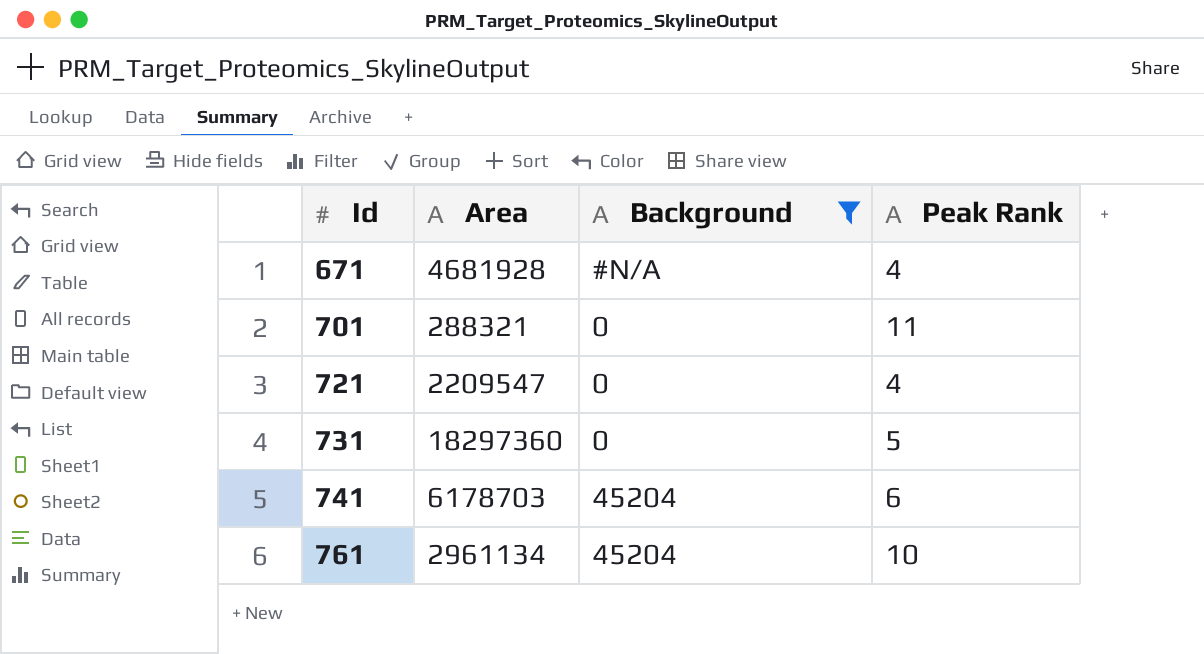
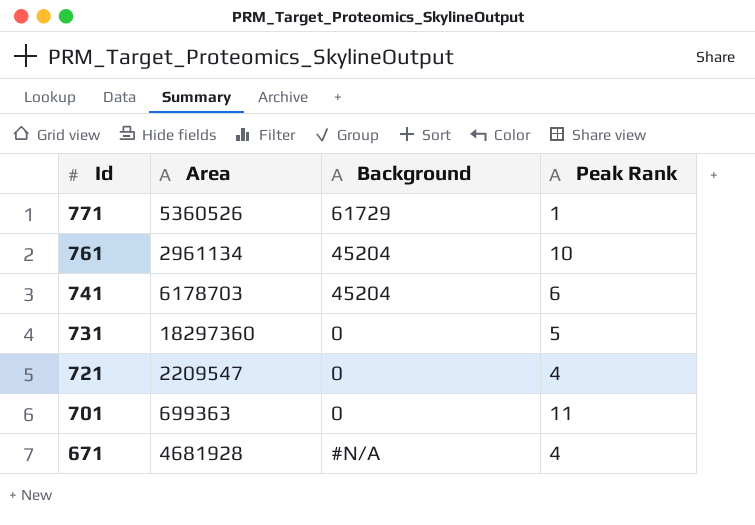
filter: Background != 61729 -> none
row order: Id ascending -> Id descending
701 | Area: 288321 -> 699363

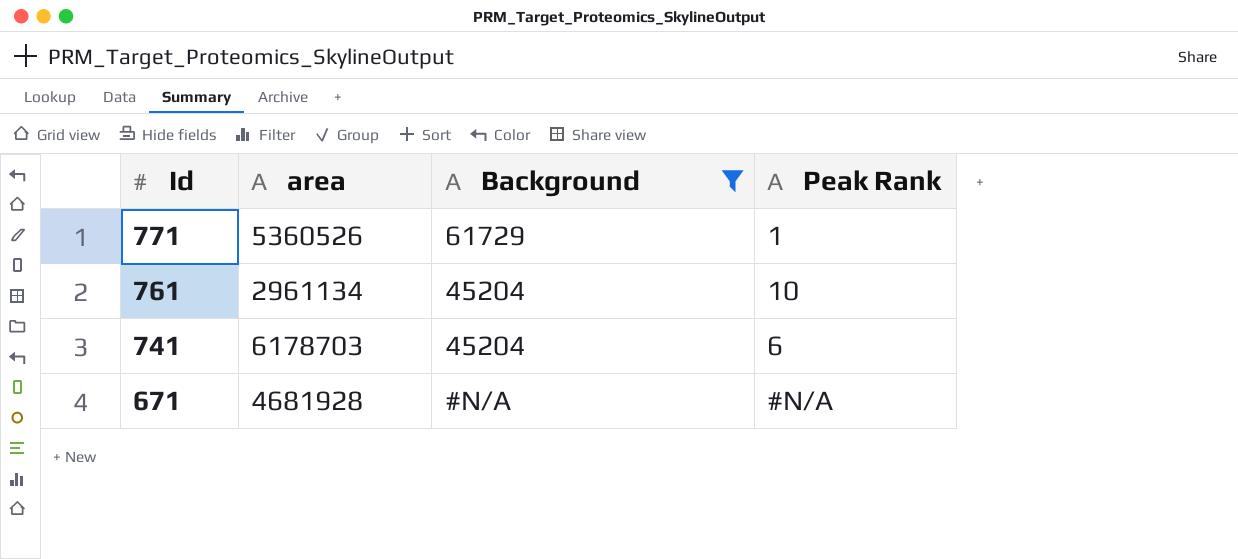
filter: none -> Background != 0
column name: Area -> area
671 | Peak Rank: 4 -> #N/A

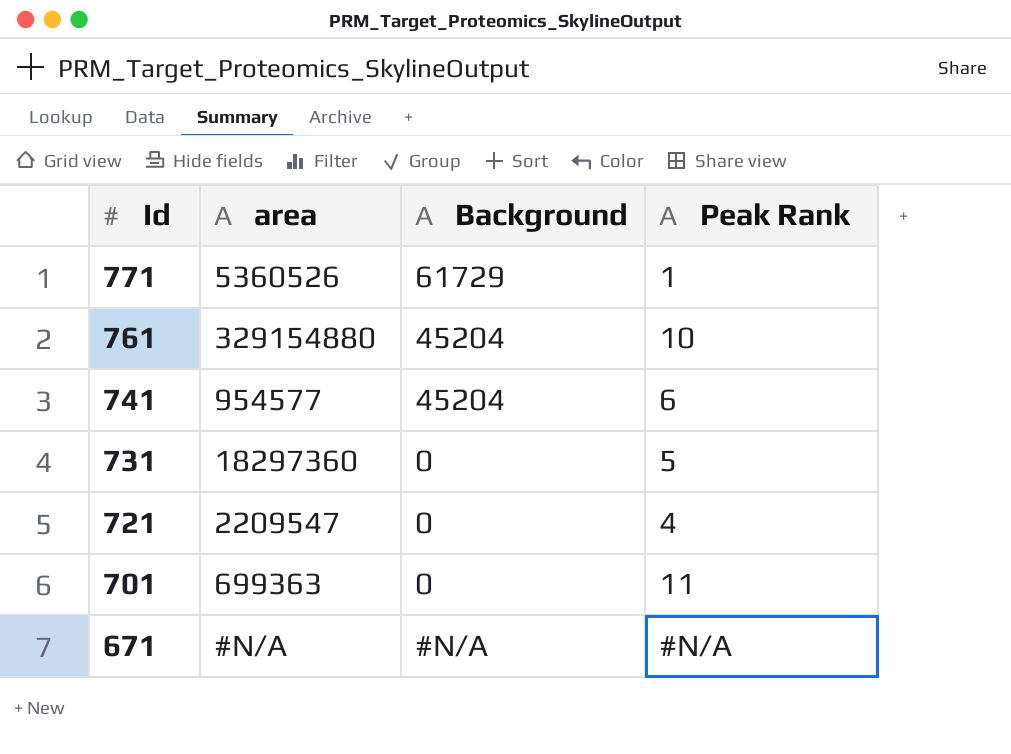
filter: Background != 0 -> none
761 | area: 2961134 -> 329154880
741 | area: 6178703 -> 954577
671 | area: 4681928 -> #N/A

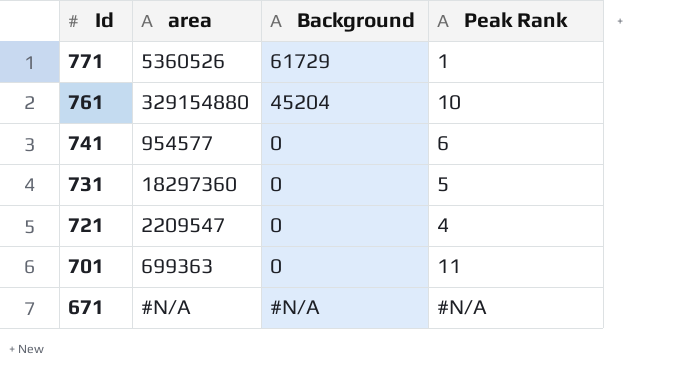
741 | Background: 45204 -> 0

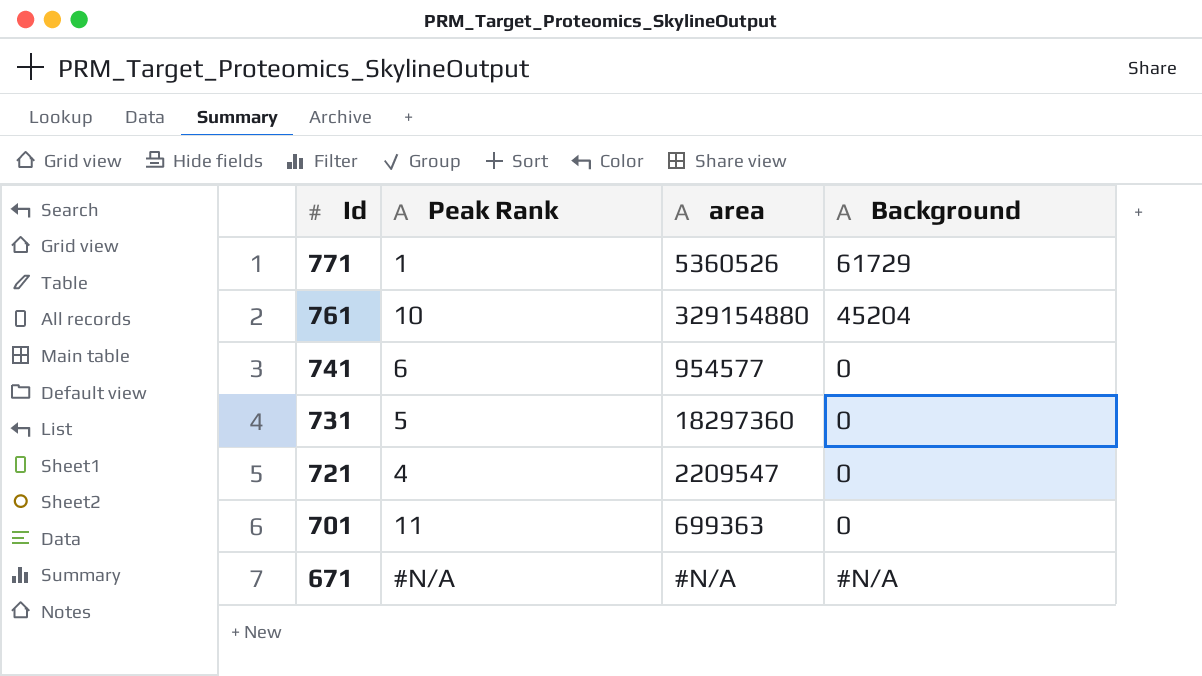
column Peak Rank | position: 4 -> 2

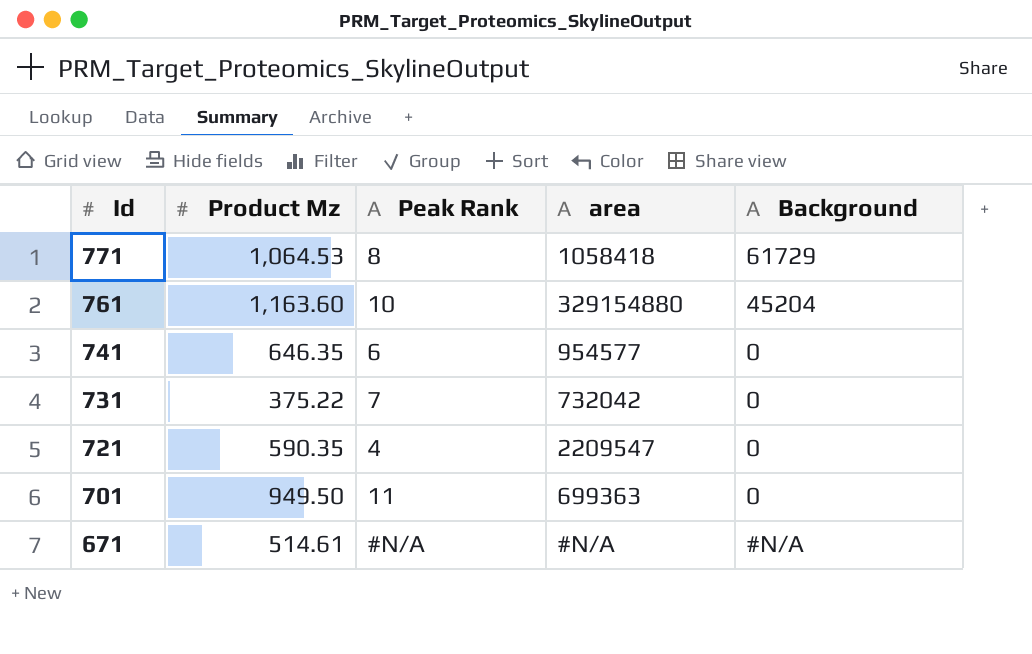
column Product Mz | position: none -> 2
771 | Peak Rank: 1 -> 8
771 | area: 5360526 -> 1058418
731 | Peak Rank: 5 -> 7
731 | area: 18297360 -> 732042

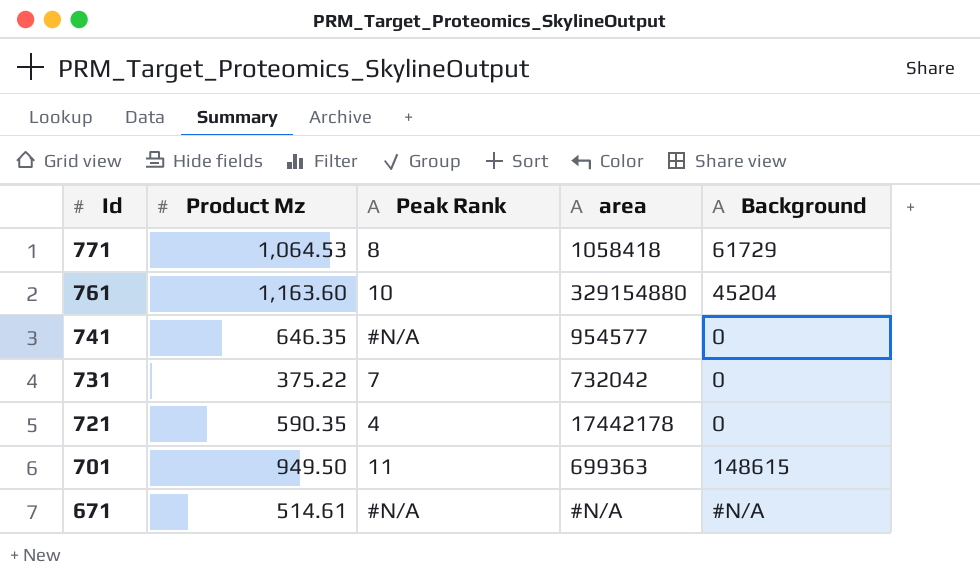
741 | Peak Rank: 6 -> #N/A
721 | area: 2209547 -> 17442178
701 | Background: 0 -> 148615

